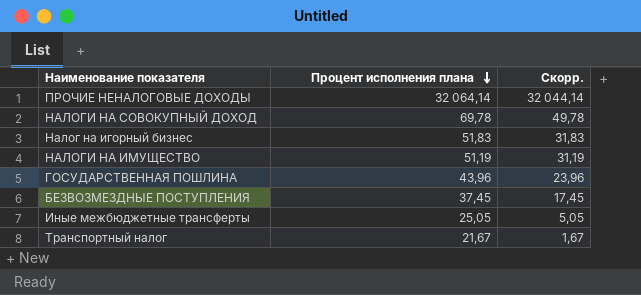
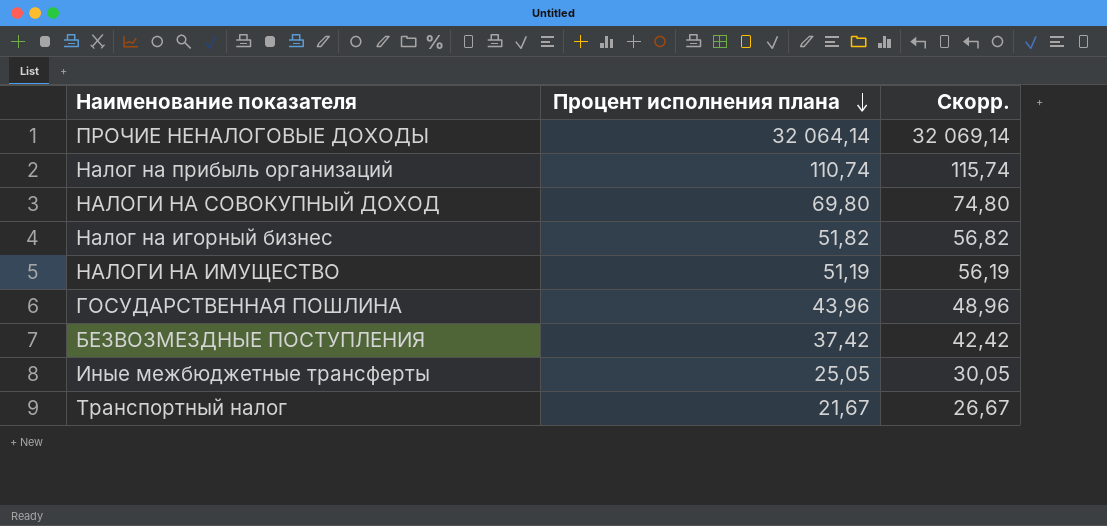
column Скорр. | formula: [Процент исполнения плана] - 20 -> [Процент исполнения плана] + 5
row Налог на прибыль организаций: none -> 110,74 | 115,74
НАЛОГИ НА СОВОКУПНЫЙ ДОХОД | Процент исполнения плана: 69,78 -> 69,80
Налог на игорный бизнес | Процент исполнения плана: 51,83 -> 51,82
БЕЗВОЗМЕЗДНЫЕ ПОСТУПЛЕНИЯ | Процент исполнения плана: 37,45 -> 37,42

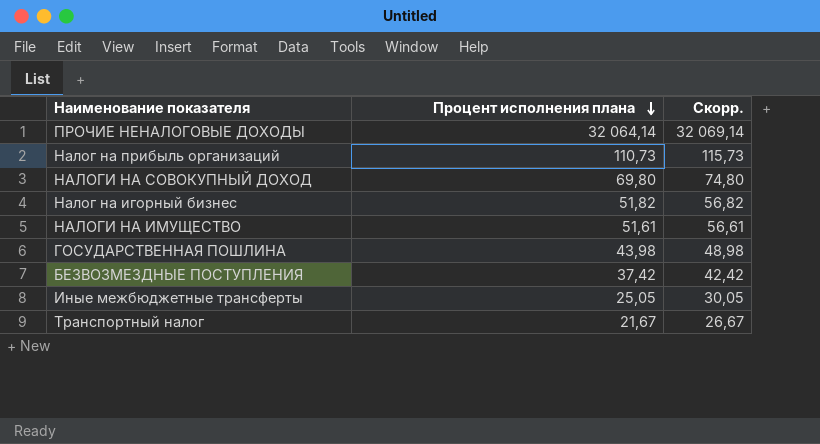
Налог на прибыль организаций | Процент исполнения плана: 110,74 -> 110,73
Налог на прибыль организаций | Скорр.: 115,74 -> 115,73
НАЛОГИ НА ИМУЩЕСТВО | Процент исполнения плана: 51,19 -> 51,61
НАЛОГИ НА ИМУЩЕСТВО | Скорр.: 56,19 -> 56,61
ГОСУДАРСТВЕННАЯ ПОШЛИНА | Процент исполнения плана: 43,96 -> 43,98
ГОСУДАРСТВЕННАЯ ПОШЛИНА | Скорр.: 48,96 -> 48,98

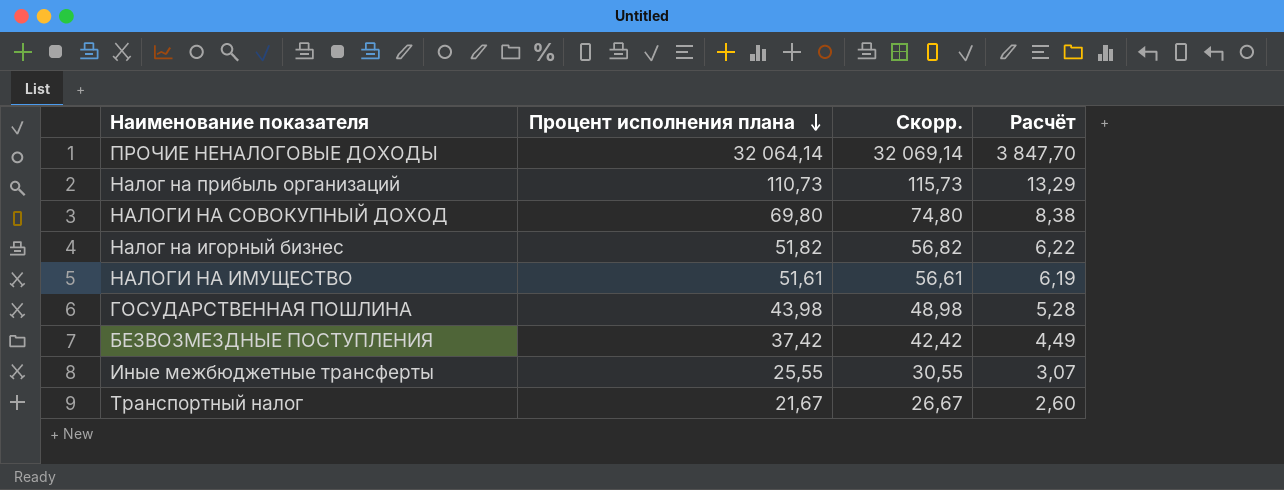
column Расчёт | formula: none -> [Процент исполнения плана] * 0,12
Иные межбюджетные трансферты | Процент исполнения плана: 25,05 -> 25,55
Иные межбюджетные трансферты | Скорр.: 30,05 -> 30,55

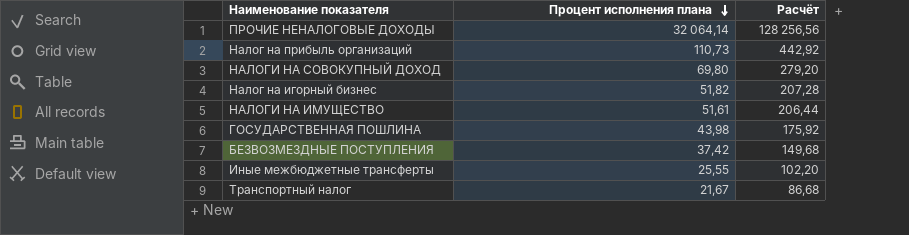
column Скорр. | formula: [Процент исполнения плана] + 5 -> none
column Расчёт | formula: [Процент исполнения плана] * 0,12 -> [Процент исполнения плана] * 4

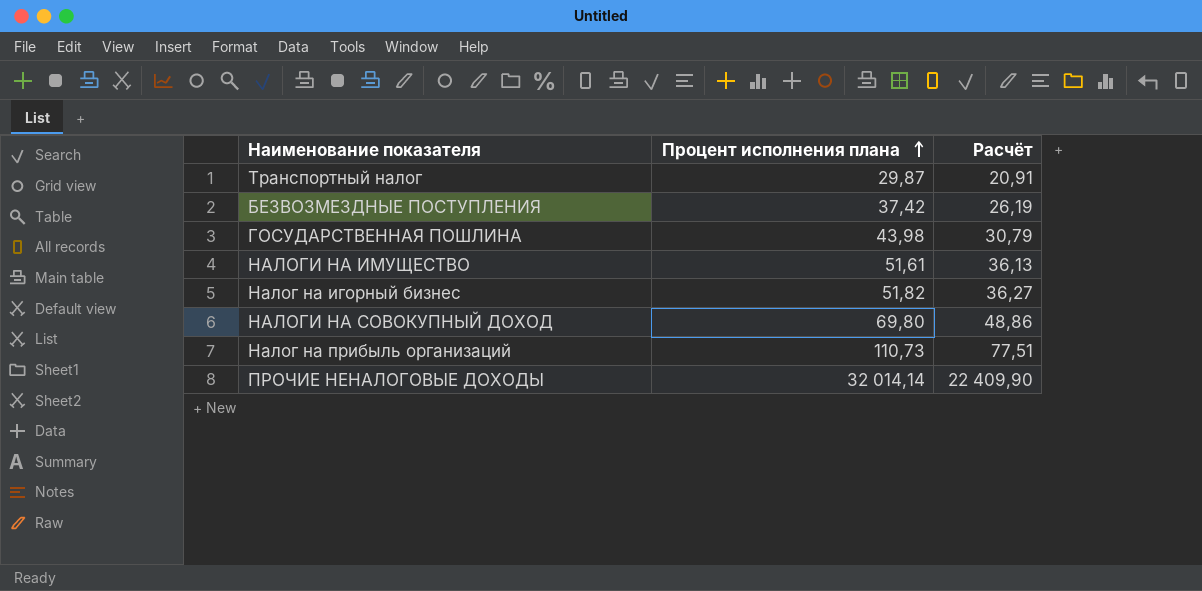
row order: Процент исполнения плана descending -> Процент исполнения плана ascending
column Расчёт | formula: [Процент исполнения плана] * 4 -> [Процент исполнения плана] * 0,7
row Иные межбюджетные трансферты: 25,55 | 102,20 -> none
Транспортный налог | Процент исполнения плана: 21,67 -> 29,87
ПРОЧИЕ НЕНАЛОГОВЫЕ ДОХОДЫ | Процент исполнения плана: 32 064,14 -> 32 014,14

